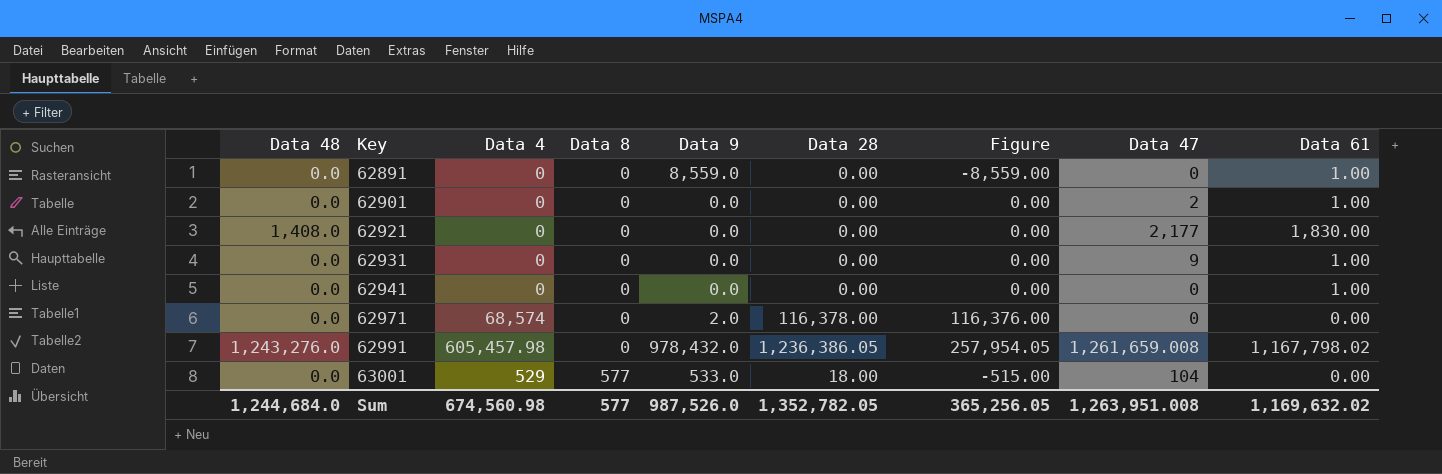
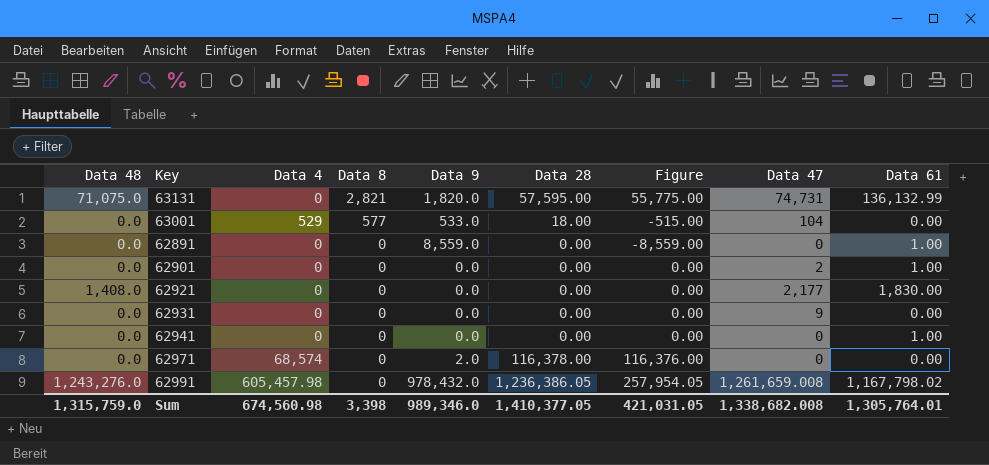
row order: Key ascending -> Data 8 descending
row 63131: none -> 71,075.0 | 0 | 2,821 | 1,820.0 | 57,595.00 | 55,775.00 | 74,731 | 136,132.99
62931 | Data 61: 1.00 -> 0.00
Sum | Data 48: 1,244,684.0 -> 1,315,759.0
Sum | Data 8: 577 -> 3,398
Sum | Data 9: 987,526.0 -> 989,346.0
Sum | Data 28: 1,352,782.05 -> 1,410,377.05
Sum | Figure: 365,256.05 -> 421,031.05
Sum | Data 47: 1,263,951.008 -> 1,338,682.008
Sum | Data 61: 1,169,632.02 -> 1,305,764.01

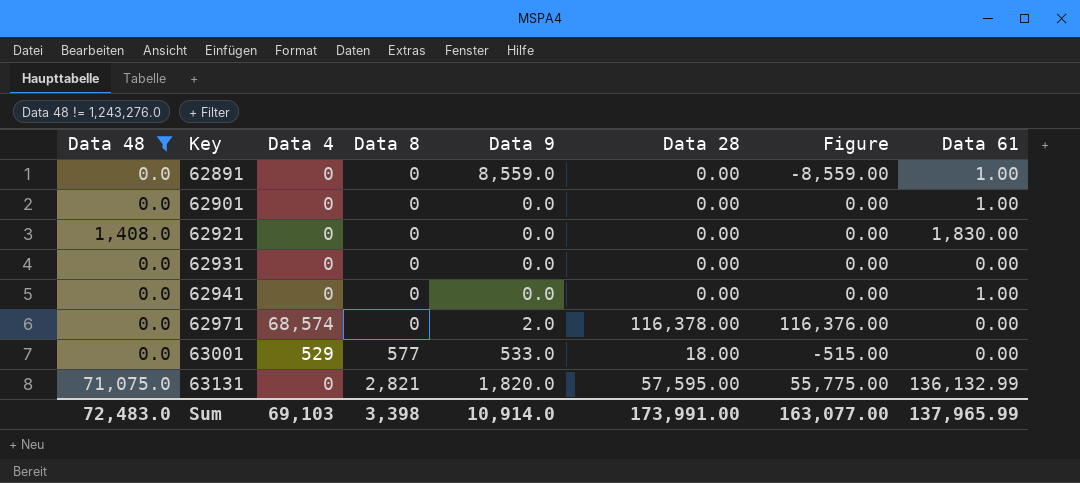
filter: none -> Data 48 != 1,243,276.0
row order: Data 8 descending -> Key ascending
column Data 47 | position: 8 -> none
Sum | Data 48: 1,315,759.0 -> 72,483.0
Sum | Data 4: 674,560.98 -> 69,103
Sum | Data 9: 989,346.0 -> 10,914.0
Sum | Data 28: 1,410,377.05 -> 173,991.00
Sum | Figure: 421,031.05 -> 163,077.00
Sum | Data 61: 1,305,764.01 -> 137,965.99

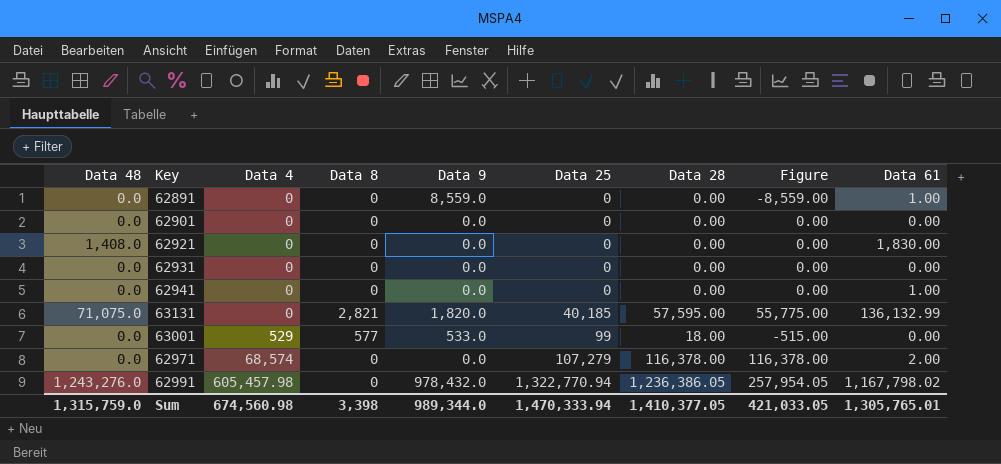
filter: Data 48 != 1,243,276.0 -> none
row order: Key ascending -> Data 4 ascending
column Data 25 | position: none -> 6
62901 | Data 61: 1.00 -> 0.00
62971 | Data 9: 2.0 -> 0.0
62971 | Figure: 116,376.00 -> 116,378.00
62971 | Data 61: 0.00 -> 2.00
Sum | Data 48: 72,483.0 -> 1,315,759.0
Sum | Data 4: 69,103 -> 674,560.98
Sum | Data 9: 10,914.0 -> 989,344.0
Sum | Data 28: 173,991.00 -> 1,410,377.05
Sum | Figure: 163,077.00 -> 421,033.05
Sum | Data 61: 137,965.99 -> 1,305,765.01

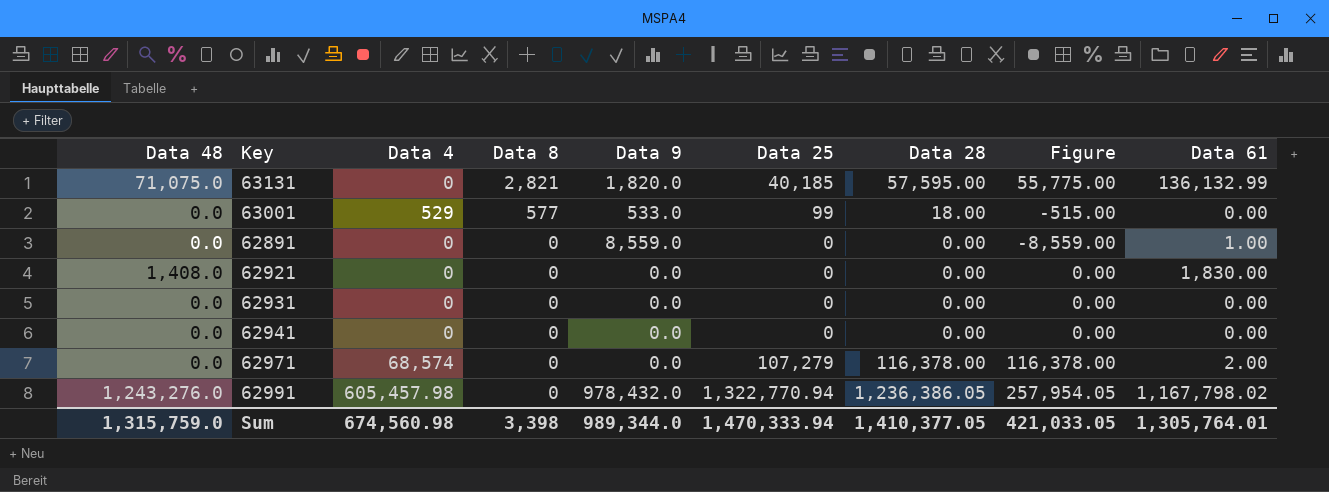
row order: Data 4 ascending -> Data 8 descending
row 62901: 0.0 | 0 | 0 | 0.0 | 0 | 0.00 | 0.00 | 0.00 -> none
62941 | Data 61: 1.00 -> 0.00
Sum | Data 61: 1,305,765.01 -> 1,305,764.01

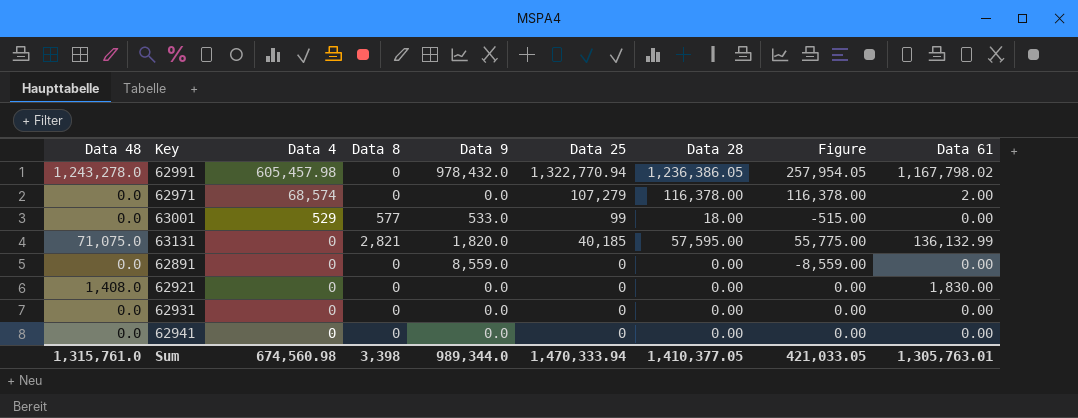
row order: Data 8 descending -> Data 4 descending
62991 | Data 48: 1,243,276.0 -> 1,243,278.0
62891 | Data 61: 1.00 -> 0.00
Sum | Data 48: 1,315,759.0 -> 1,315,761.0
Sum | Data 61: 1,305,764.01 -> 1,305,763.01

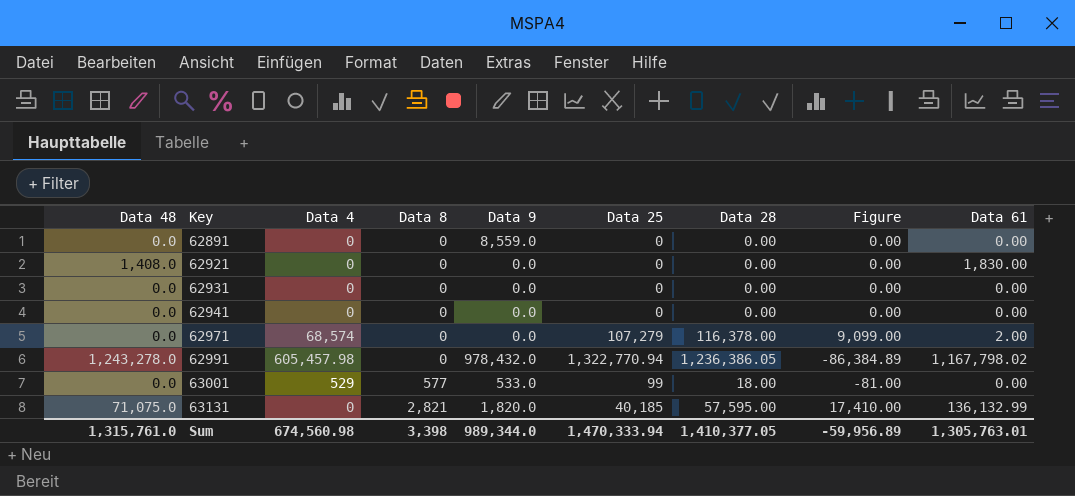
row order: Data 4 descending -> Key ascending
column Figure | formula: [Data 28] - [Data 9] -> [Data 28] - [Data 25]
Sum | Figure: 421,033.05 -> -59,956.89

